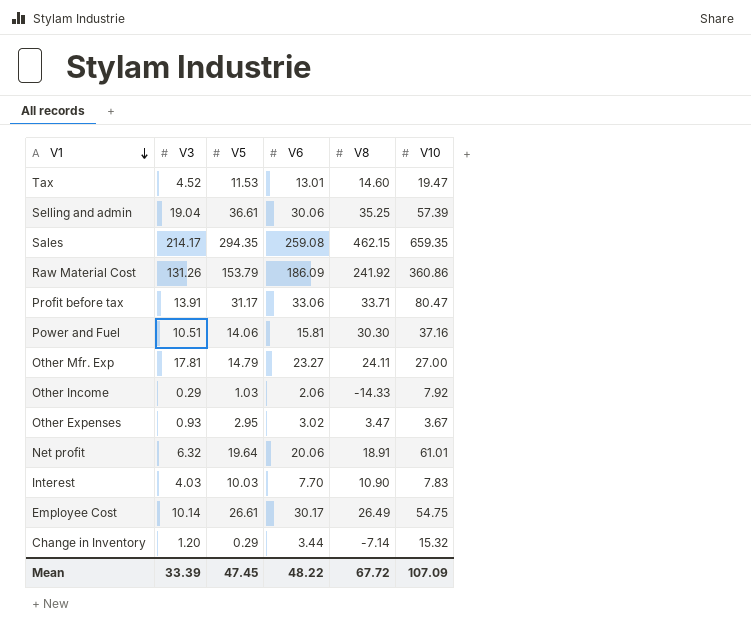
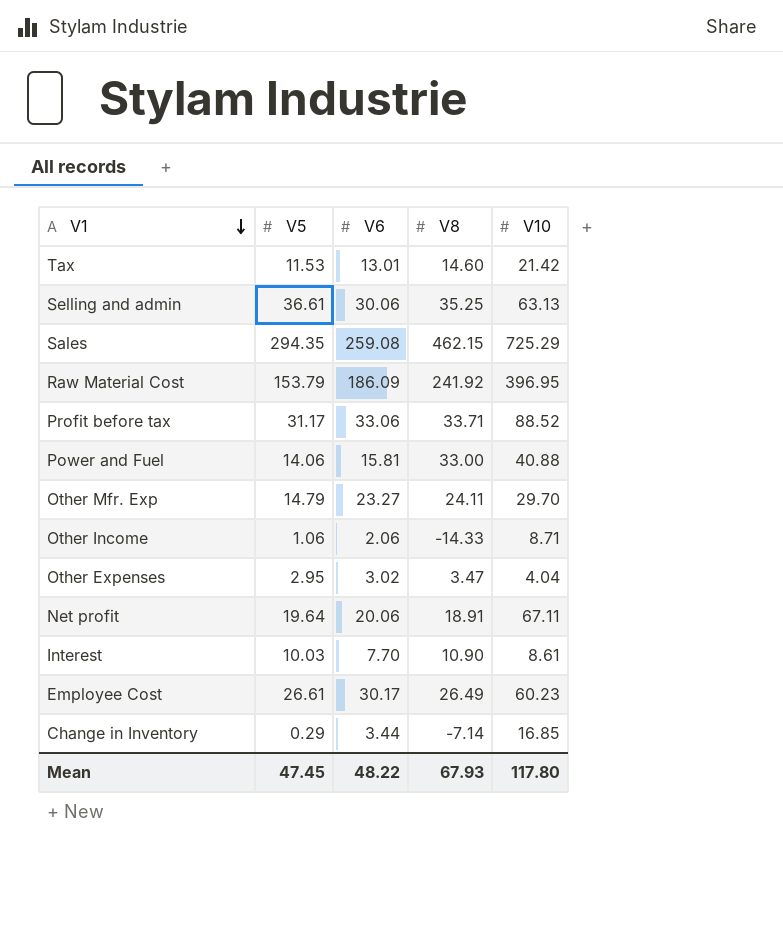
column V3 | position: 2 -> none
Tax | V10: 19.47 -> 21.42
Selling and admin | V10: 57.39 -> 63.13
Sales | V10: 659.35 -> 725.29
Raw Material Cost | V10: 360.86 -> 396.95
Profit before tax | V10: 80.47 -> 88.52
Power and Fuel | V8: 30.30 -> 33.00
Power and Fuel | V10: 37.16 -> 40.88
Other Mfr. Exp | V10: 27.00 -> 29.70
Other Income | V5: 1.03 -> 1.06
Other Income | V10: 7.92 -> 8.71
Other Expenses | V10: 3.67 -> 4.04
Net profit | V10: 61.01 -> 67.11
Interest | V10: 7.83 -> 8.61
Employee Cost | V10: 54.75 -> 60.23
Change in Inventory | V10: 15.32 -> 16.85
Mean | V8: 67.72 -> 67.93
Mean | V10: 107.09 -> 117.80

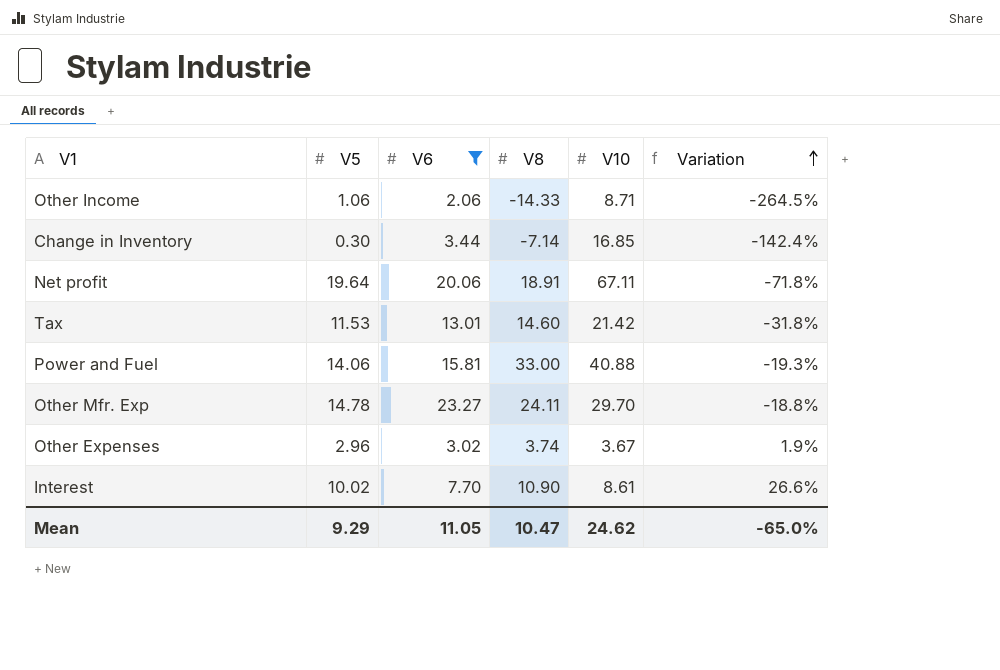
filter: none -> V6 <= 23.27
row order: V1 descending -> Variation ascending
column Variation | formula: none -> ([V8] - [V10]) / [V10]
Change in Inventory | V5: 0.29 -> 0.30
Other Mfr. Exp | V5: 14.79 -> 14.78
Other Expenses | V5: 2.95 -> 2.96
Other Expenses | V8: 3.47 -> 3.74
Other Expenses | V10: 4.04 -> 3.67
Interest | V5: 10.03 -> 10.02
Mean | V5: 47.45 -> 9.29
Mean | V6: 48.22 -> 11.05
Mean | V8: 67.93 -> 10.47
Mean | V10: 117.80 -> 24.62

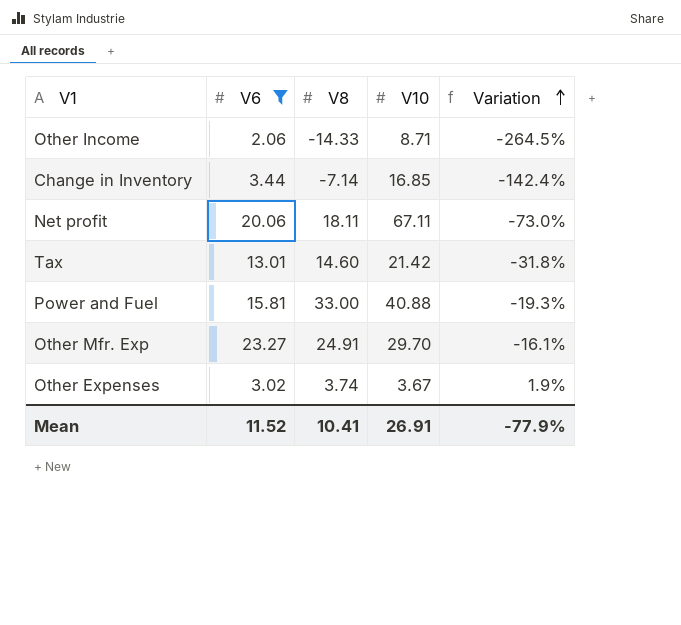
column V5 | position: 2 -> none
row Interest: 10.02 | 7.70 | 10.90 | 8.61 | 26.6% -> none
Net profit | V8: 18.91 -> 18.11
Net profit | Variation: -71.8% -> -73.0%
Other Mfr. Exp | V8: 24.11 -> 24.91
Other Mfr. Exp | Variation: -18.8% -> -16.1%
Mean | V6: 11.05 -> 11.52
Mean | V8: 10.47 -> 10.41
Mean | V10: 24.62 -> 26.91
Mean | Variation: -65.0% -> -77.9%

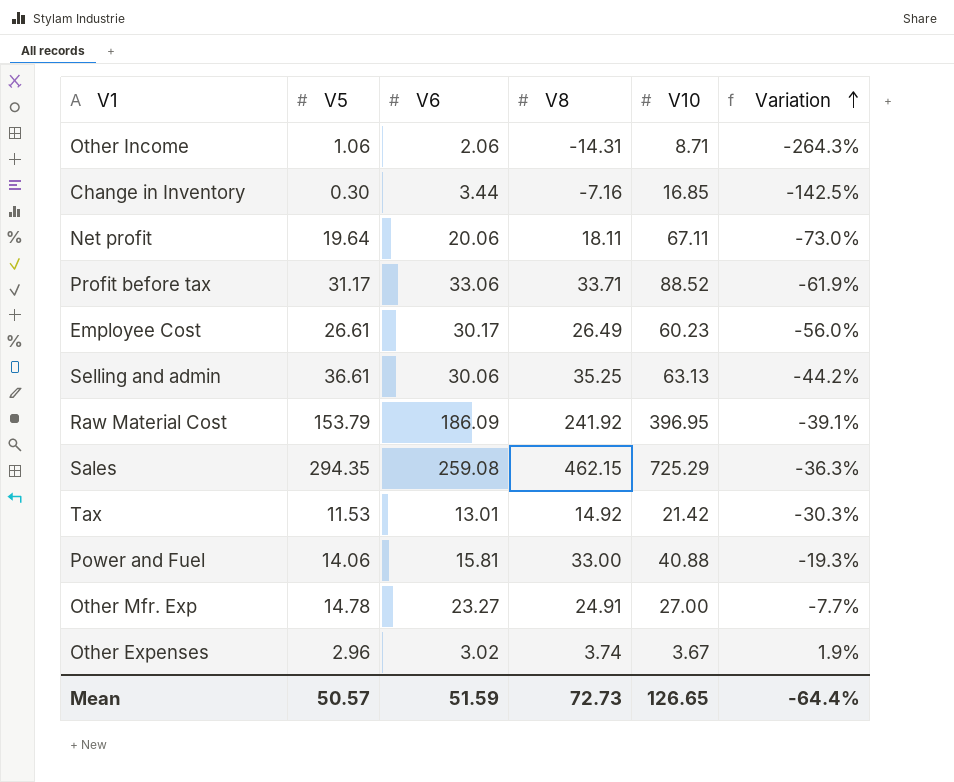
filter: V6 <= 23.27 -> none
column V5 | position: none -> 2
Other Income | V8: -14.33 -> -14.31
Other Income | Variation: -264.5% -> -264.3%
Change in Inventory | V8: -7.14 -> -7.16
Change in Inventory | Variation: -142.4% -> -142.5%
Tax | V8: 14.60 -> 14.92
Tax | Variation: -31.8% -> -30.3%
Other Mfr. Exp | V10: 29.70 -> 27.00
Other Mfr. Exp | Variation: -16.1% -> -7.7%
Mean | V6: 11.52 -> 51.59
Mean | V8: 10.41 -> 72.73
Mean | V10: 26.91 -> 126.65
Mean | Variation: -77.9% -> -64.4%

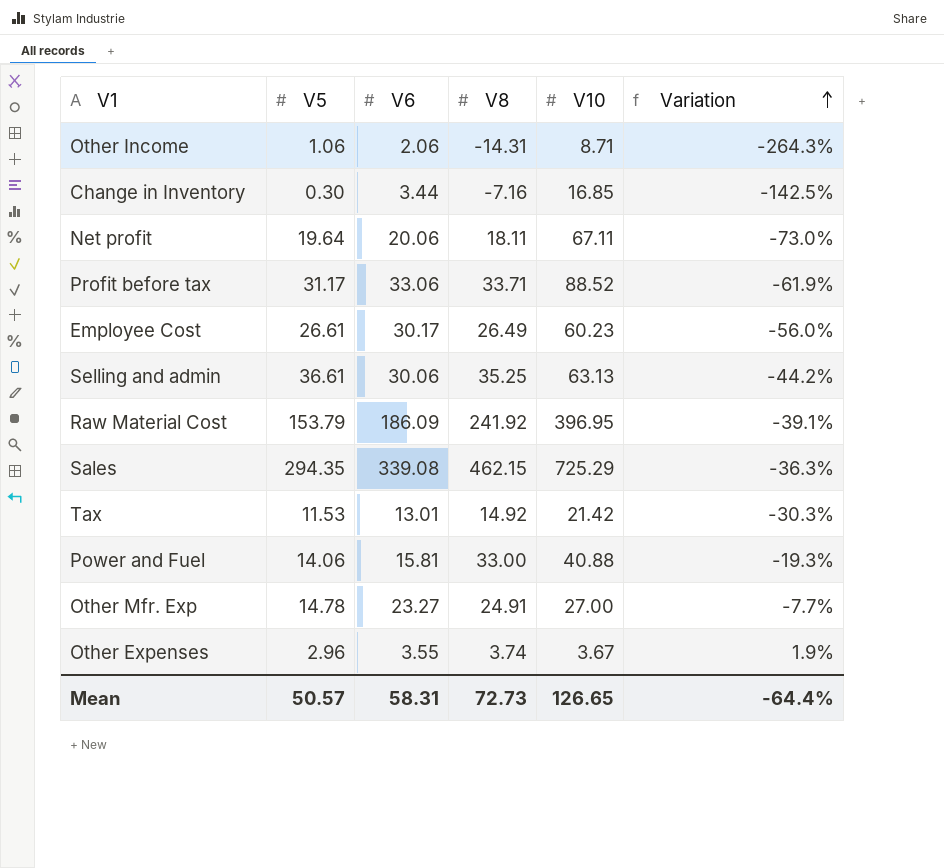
Sales | V6: 259.08 -> 339.08
Other Expenses | V6: 3.02 -> 3.55
Mean | V6: 51.59 -> 58.31

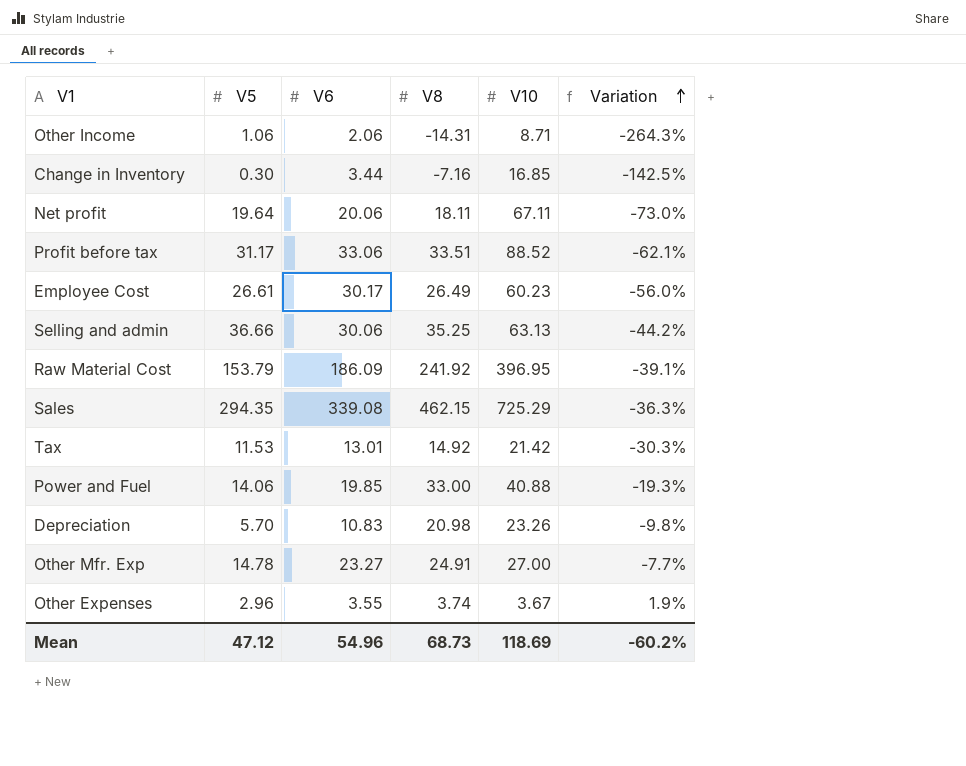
Profit before tax | V8: 33.71 -> 33.51
Profit before tax | Variation: -61.9% -> -62.1%
Selling and admin | V5: 36.61 -> 36.66
Power and Fuel | V6: 15.81 -> 19.85
row Depreciation: none -> 5.70 | 10.83 | 20.98 | 23.26 | -9.8%
Mean | V5: 50.57 -> 47.12
Mean | V6: 58.31 -> 54.96
Mean | V8: 72.73 -> 68.73
Mean | V10: 126.65 -> 118.69
Mean | Variation: -64.4% -> -60.2%

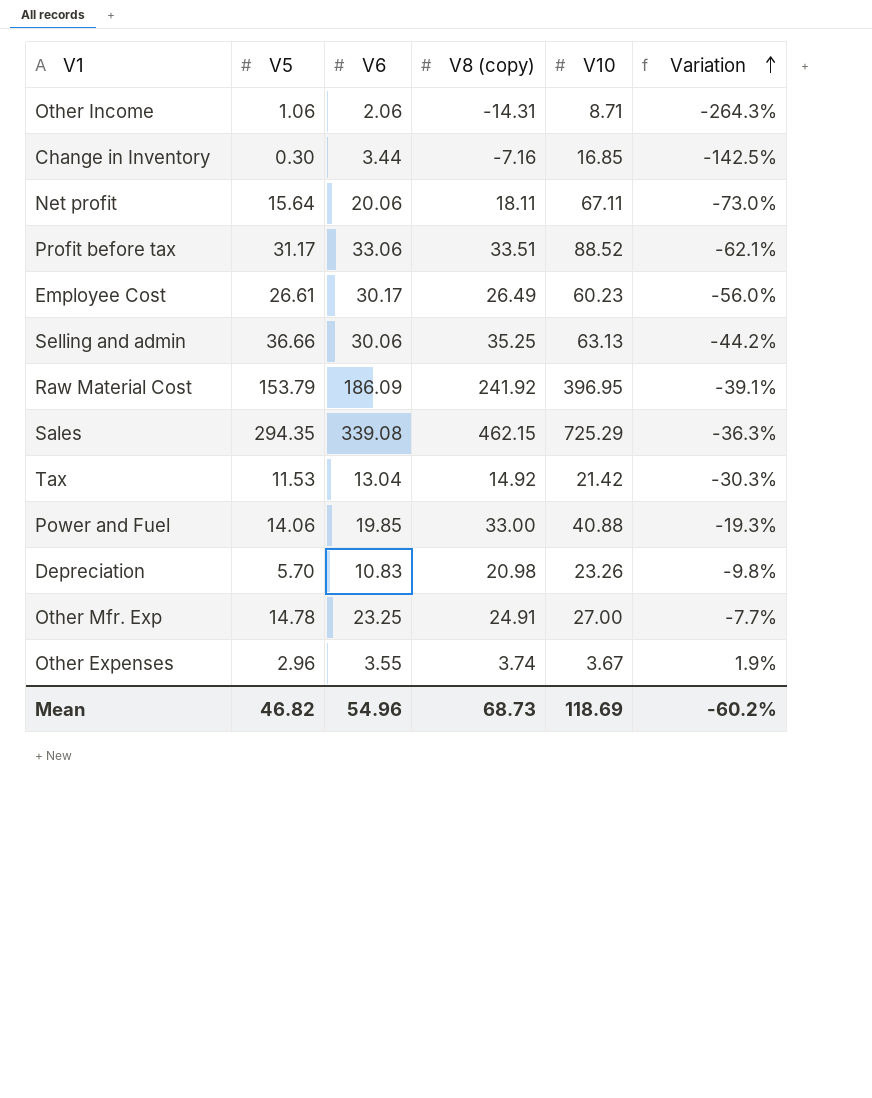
column name: V8 -> V8 (copy)
Net profit | V5: 19.64 -> 15.64
Tax | V6: 13.01 -> 13.04
Other Mfr. Exp | V6: 23.27 -> 23.25
Mean | V5: 47.12 -> 46.82

